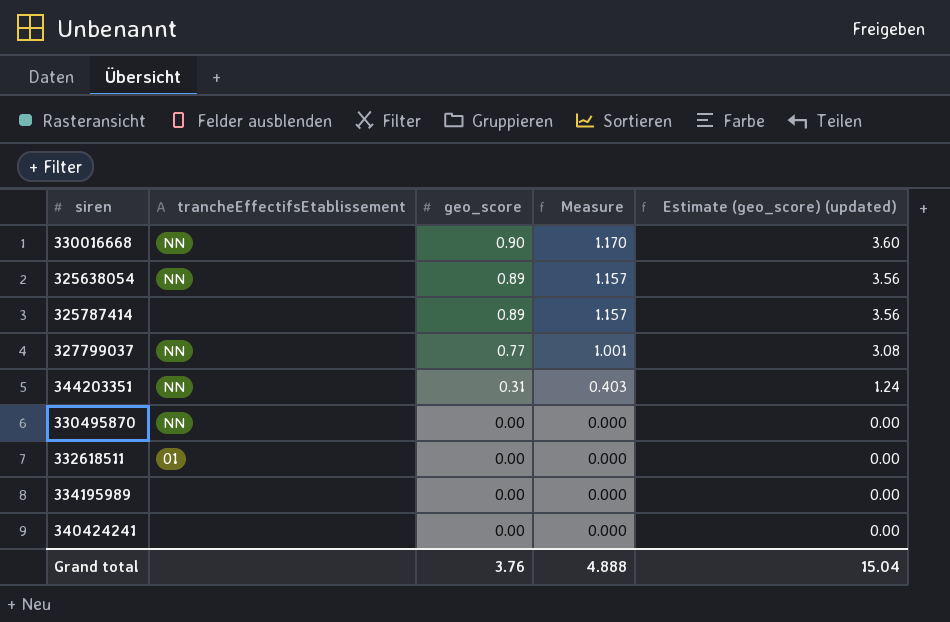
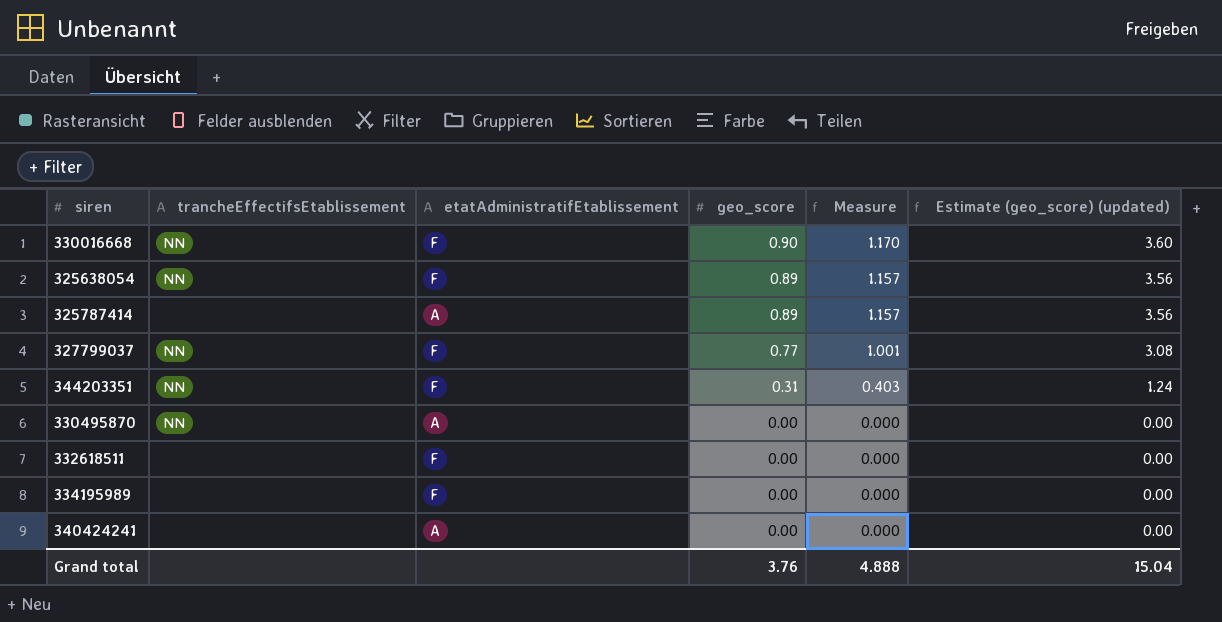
column etatAdministratifEtablissement | position: none -> 3
332618511 | trancheEffectifsEtablissement: 01 -> none

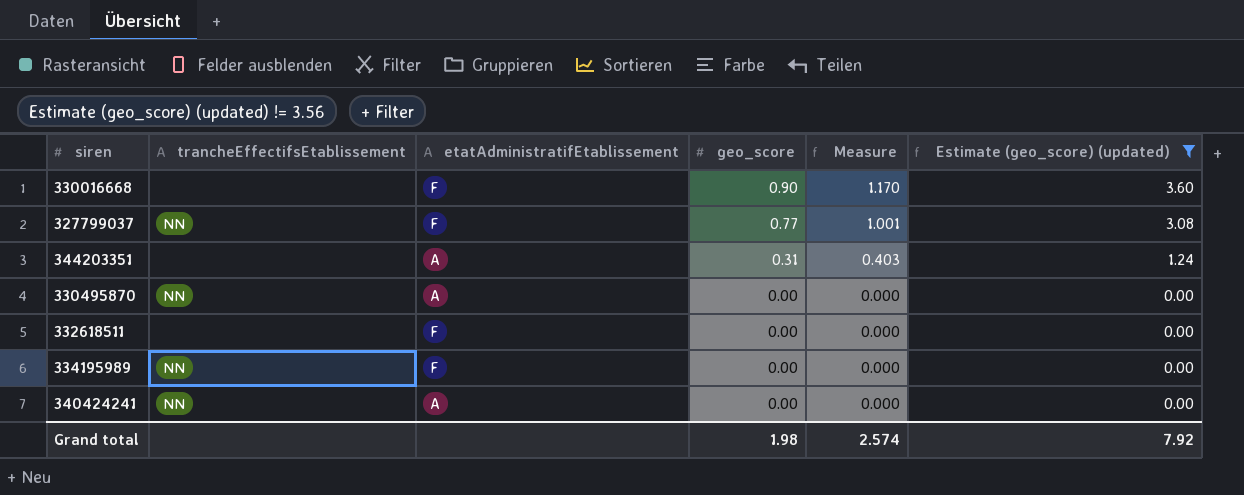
filter: none -> Estimate (geo_score) (updated) != 3.56
330016668 | trancheEffectifsEtablissement: NN -> none
344203351 | trancheEffectifsEtablissement: NN -> none
344203351 | etatAdministratifEtablissement: F -> A
334195989 | trancheEffectifsEtablissement: none -> NN
340424241 | trancheEffectifsEtablissement: none -> NN
Grand total | geo_score: 3.76 -> 1.98
Grand total | Measure: 4.888 -> 2.574
Grand total | Estimate (geo_score) (updated): 15.04 -> 7.92

